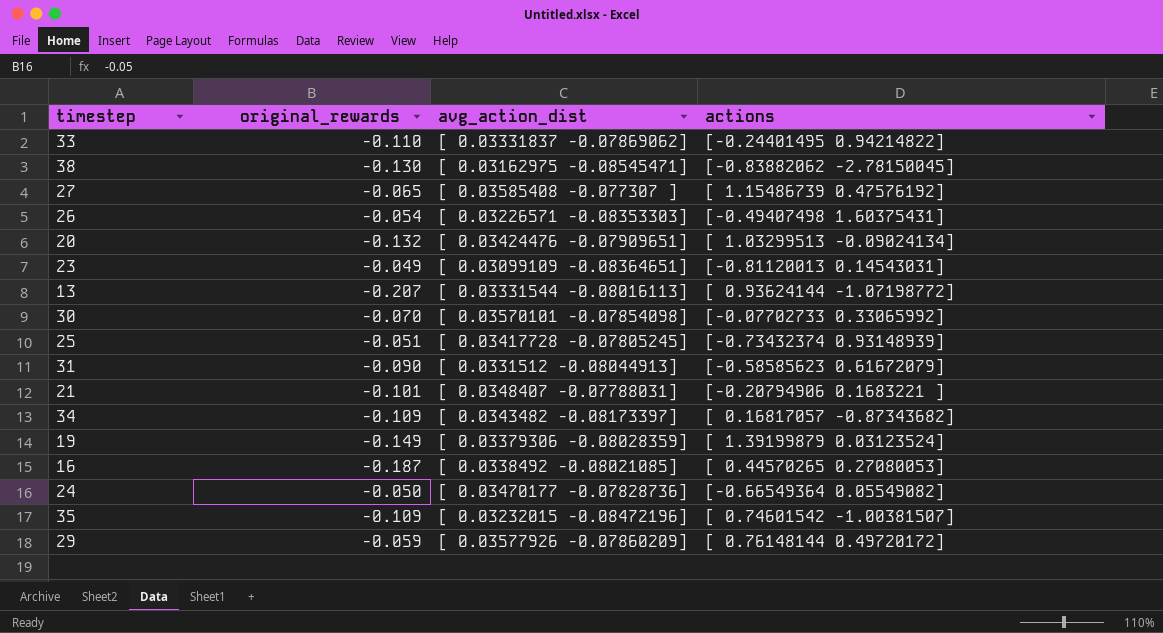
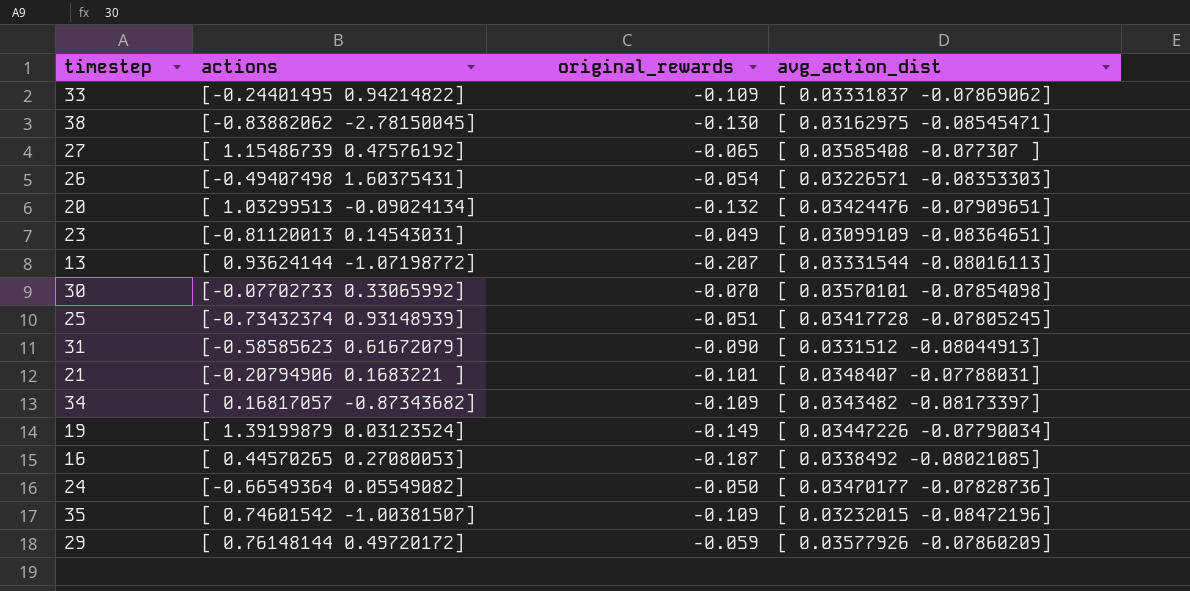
column actions | position: 4 -> 2
33 | original_rewards: -0.110 -> -0.109
19 | avg_action_dist: [ 0.03379306 -0.08028359] -> [ 0.03447226 -0.07790034]

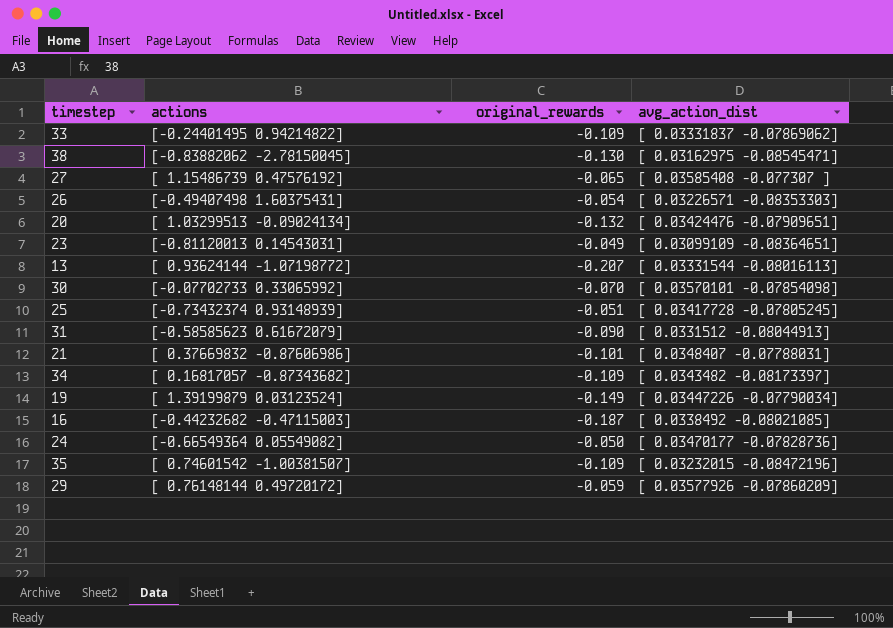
21 | actions: [-0.20794906 0.1683221 ] -> [ 0.37669832 -0.87606986]
16 | actions: [ 0.44570265 0.27080053] -> [-0.44232682 -0.47115003]

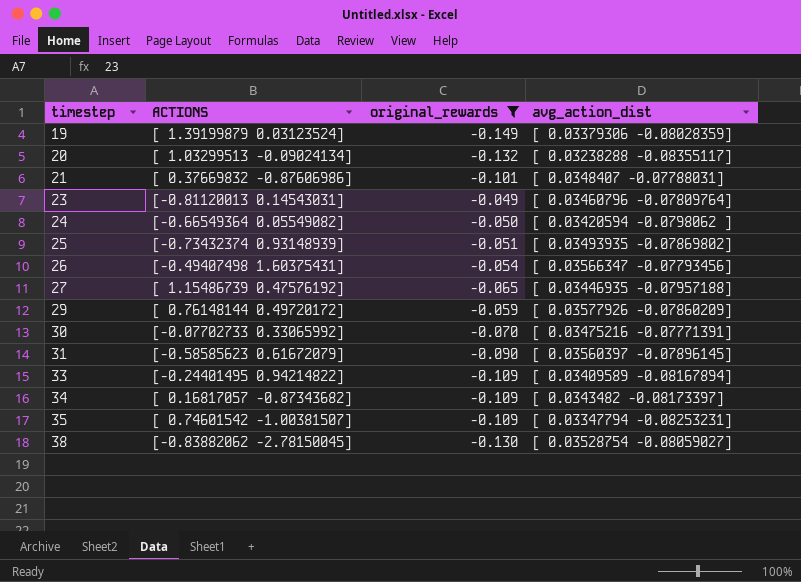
filter: none -> original_rewards >= -0.149
row order: none -> timestep ascending
column name: actions -> ACTIONS
19 | avg_action_dist: [ 0.03447226 -0.07790034] -> [ 0.03379306 -0.08028359]
20 | avg_action_dist: [ 0.03424476 -0.07909651] -> [ 0.03238288 -0.08355117]
23 | avg_action_dist: [ 0.03099109 -0.08364651] -> [ 0.03460796 -0.07809764]
24 | avg_action_dist: [ 0.03470177 -0.07828736] -> [ 0.03420594 -0.0798062 ]
25 | avg_action_dist: [ 0.03417728 -0.07805245] -> [ 0.03493935 -0.07869802]
26 | avg_action_dist: [ 0.03226571 -0.08353303] -> [ 0.03566347 -0.07793456]
27 | avg_action_dist: [ 0.03585408 -0.077307 ] -> [ 0.03446935 -0.07957188]
30 | avg_action_dist: [ 0.03570101 -0.07854098] -> [ 0.03475216 -0.07771391]
31 | avg_action_dist: [ 0.0331512 -0.08044913] -> [ 0.03560397 -0.07896145]
33 | avg_action_dist: [ 0.03331837 -0.07869062] -> [ 0.03409589 -0.08167894]
35 | avg_action_dist: [ 0.03232015 -0.08472196] -> [ 0.03347794 -0.08253231]
38 | avg_action_dist: [ 0.03162975 -0.08545471] -> [ 0.03528754 -0.08059027]

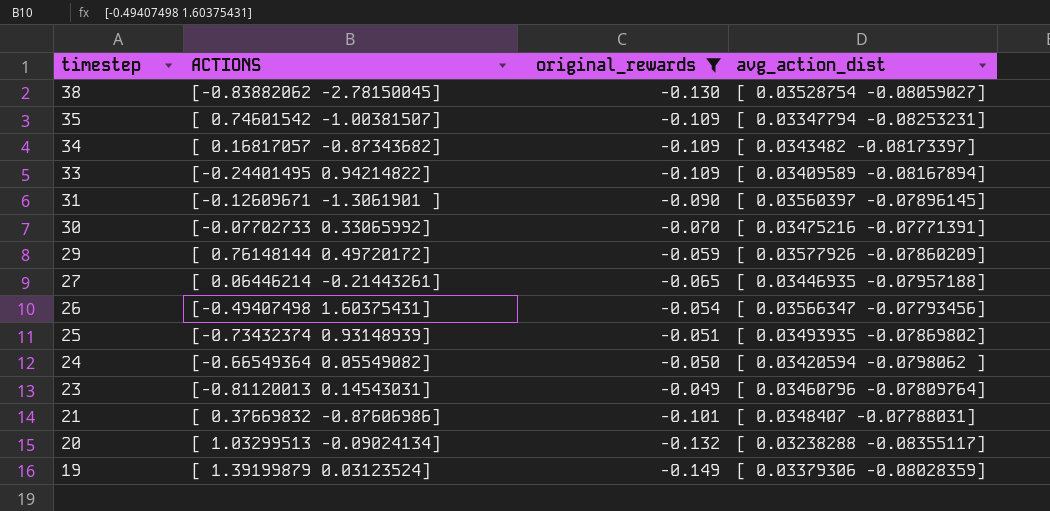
row order: timestep ascending -> timestep descending
31 | ACTIONS: [-0.58585623 0.61672079] -> [-0.12609671 -1.3061901 ]
27 | ACTIONS: [ 1.15486739 0.47576192] -> [ 0.06446214 -0.21443261]

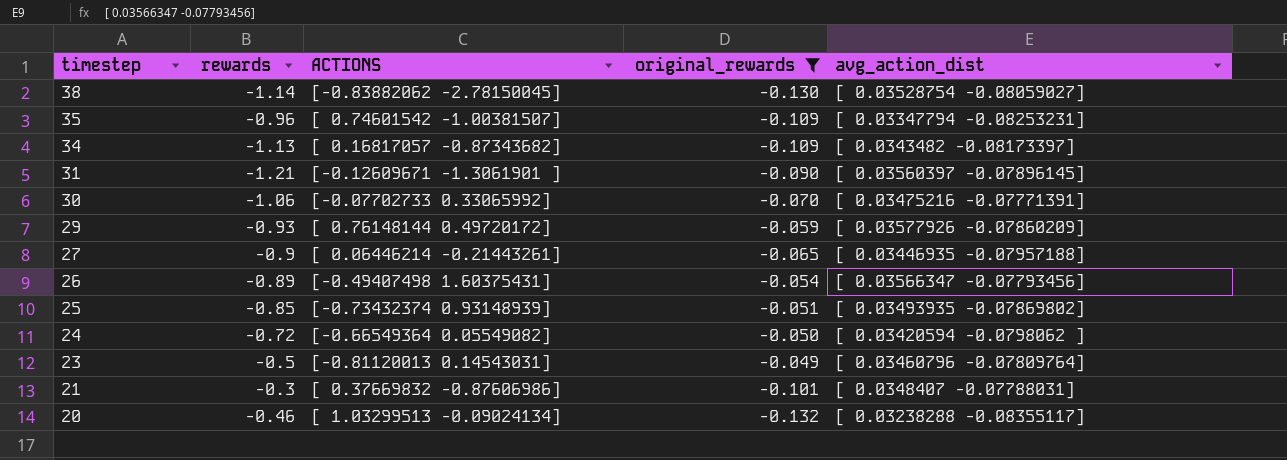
column rewards | position: none -> 2
row 33: [-0.24401495 0.94214822] | -0.109 | [ 0.03409589 -0.08167894] -> none
row 19: [ 1.39199879 0.03123524] | -0.149 | [ 0.03379306 -0.08028359] -> none

